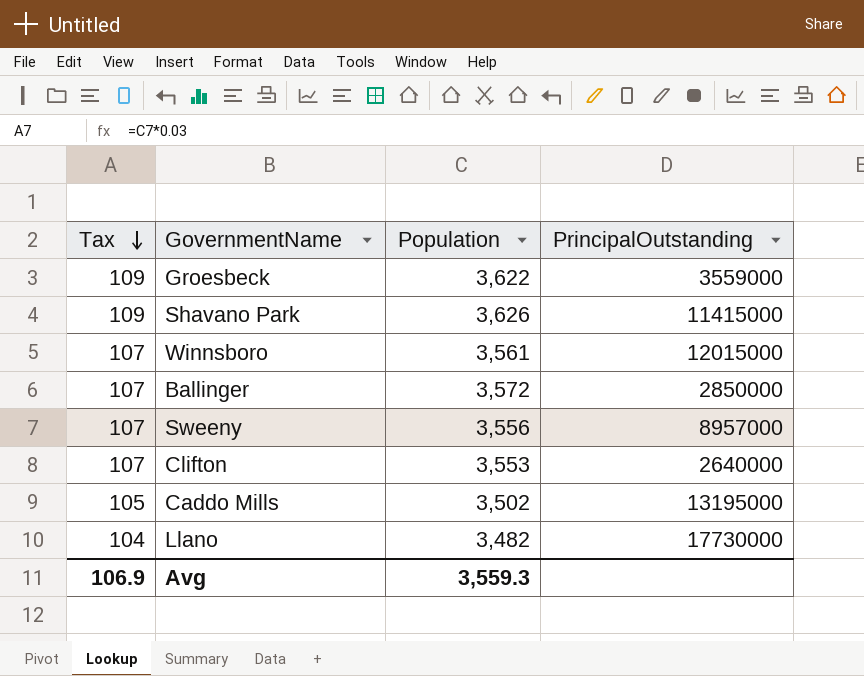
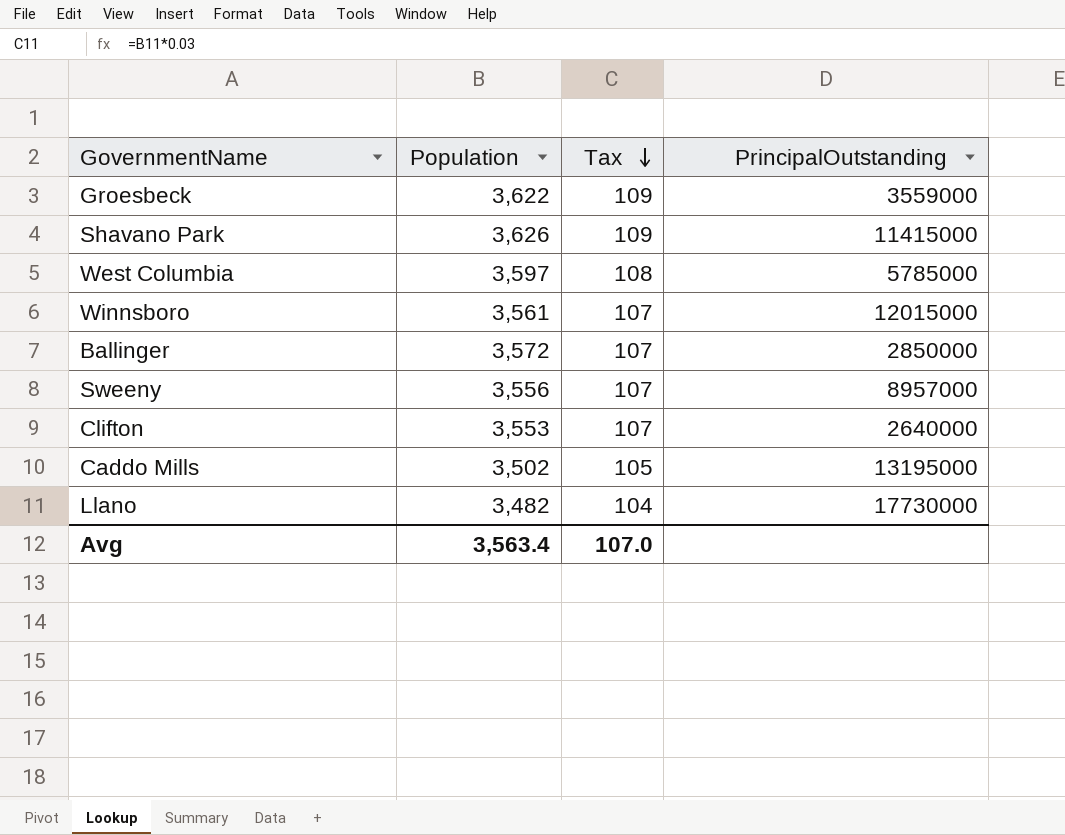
column Tax | position: 1 -> 3
row West Columbia: none -> 3,597 | 108 | 5785000
Avg | Population: 3,559.3 -> 3,563.4
Avg | Tax: 106.9 -> 107.0

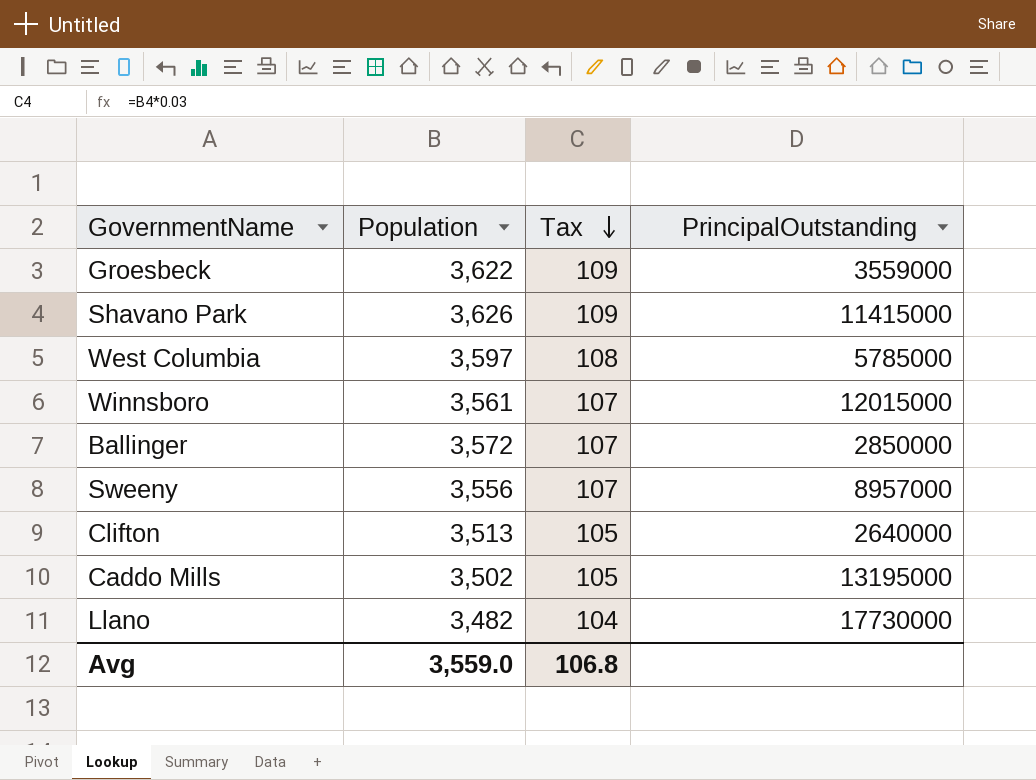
Clifton | Population: 3,553 -> 3,513
Clifton | Tax: 107 -> 105
Avg | Population: 3,563.4 -> 3,559.0
Avg | Tax: 107.0 -> 106.8

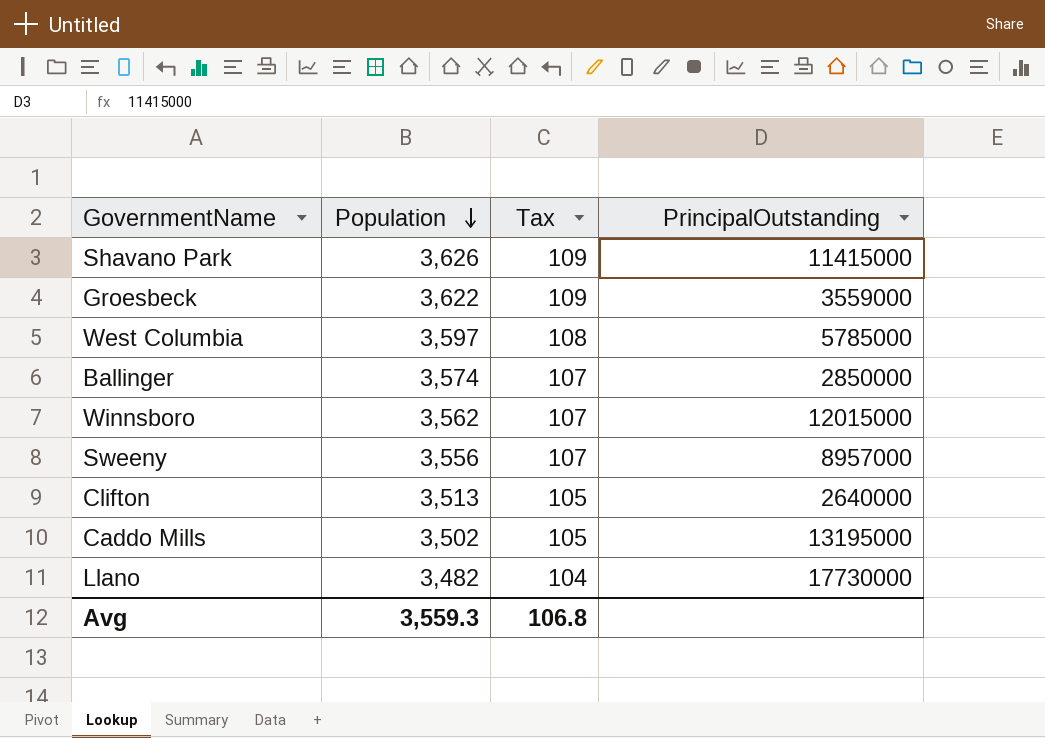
row order: Tax descending -> Population descending
Ballinger | Population: 3,572 -> 3,574
Winnsboro | Population: 3,561 -> 3,562
Avg | Population: 3,559.0 -> 3,559.3

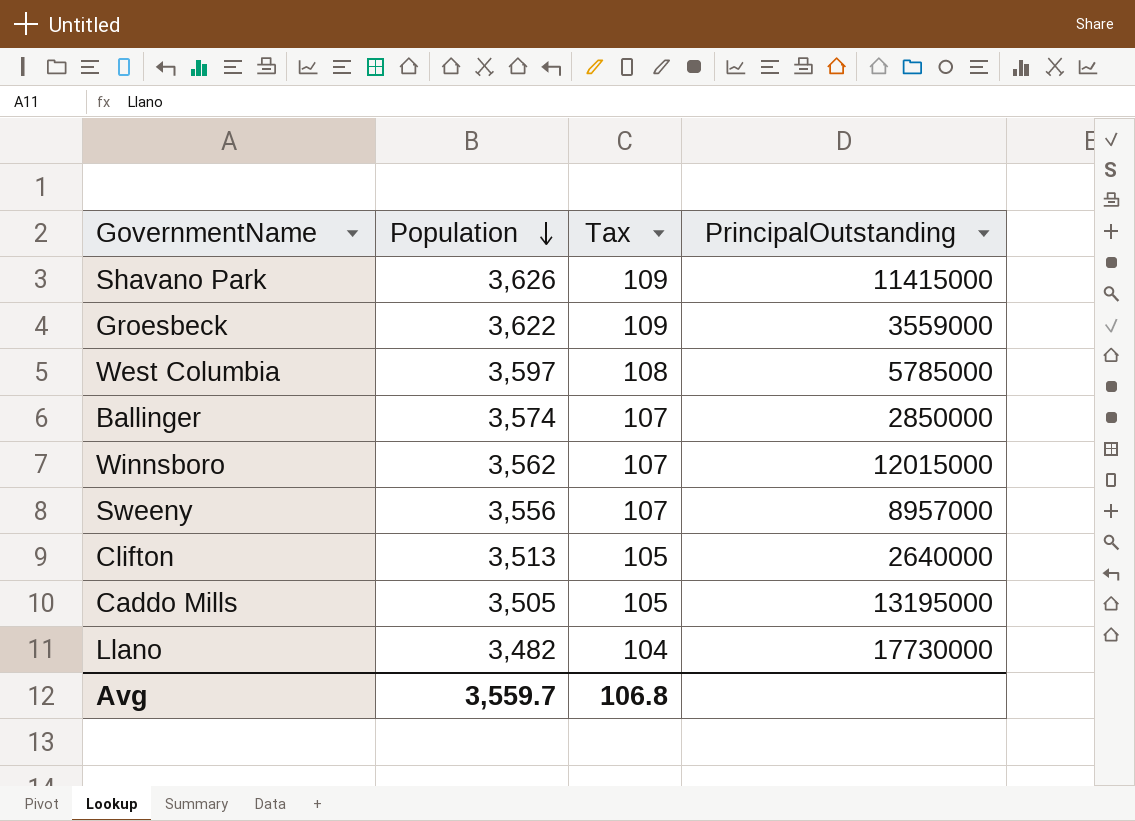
Caddo Mills | Population: 3,502 -> 3,505
Avg | Population: 3,559.3 -> 3,559.7

